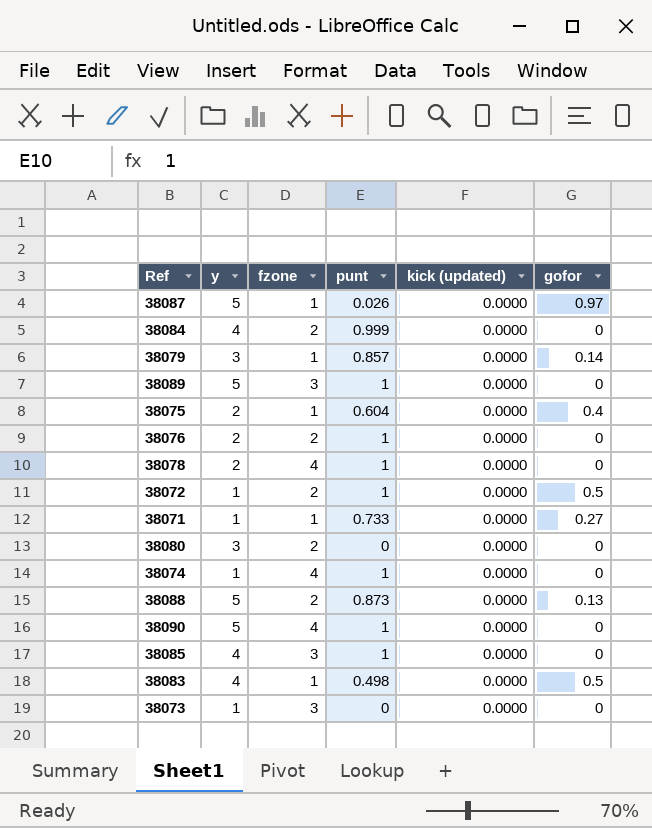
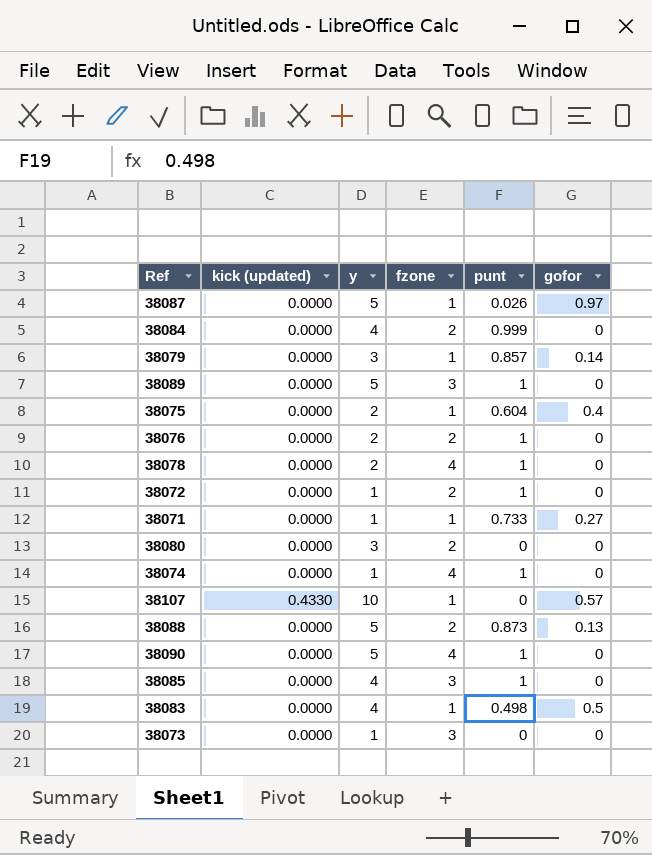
column kick (updated) | position: 5 -> 2
38072 | gofor: 0.5 -> 0
row 38107: none -> 0.4330 | 10 | 1 | 0 | 0.57

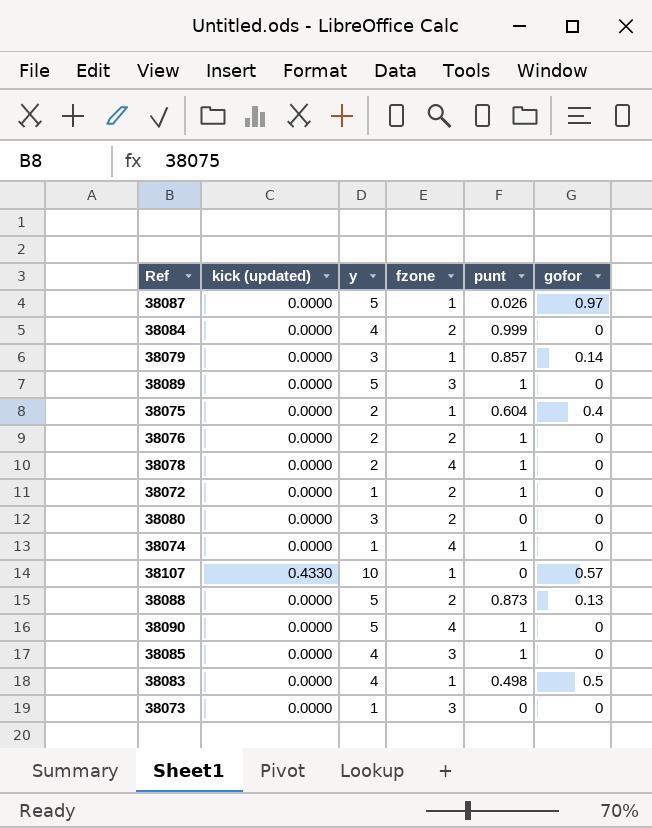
row 38071: 0.0000 | 1 | 1 | 0.733 | 0.27 -> none

